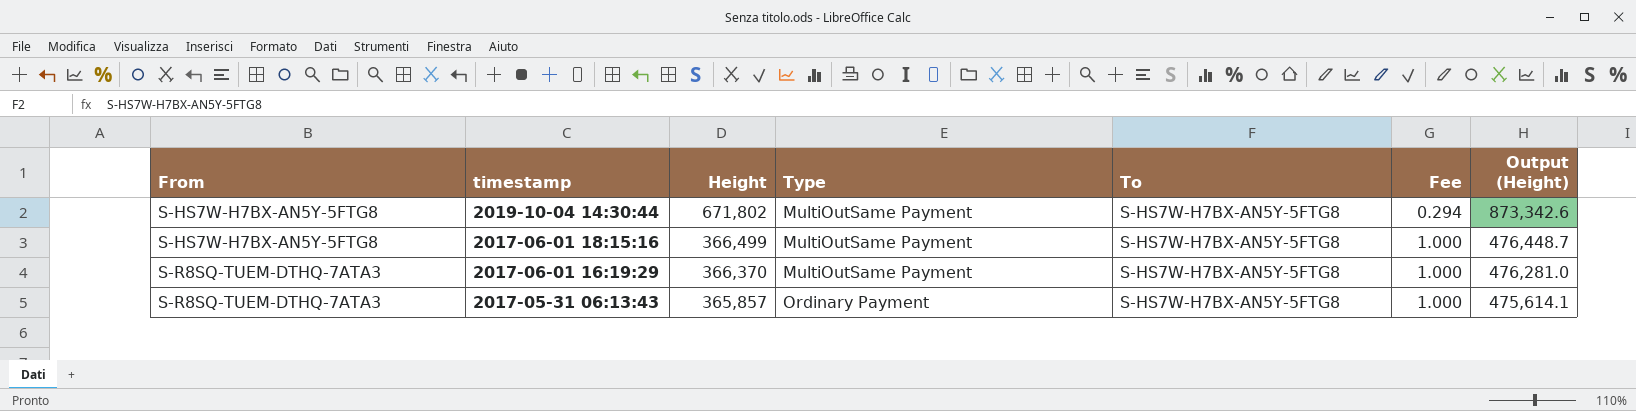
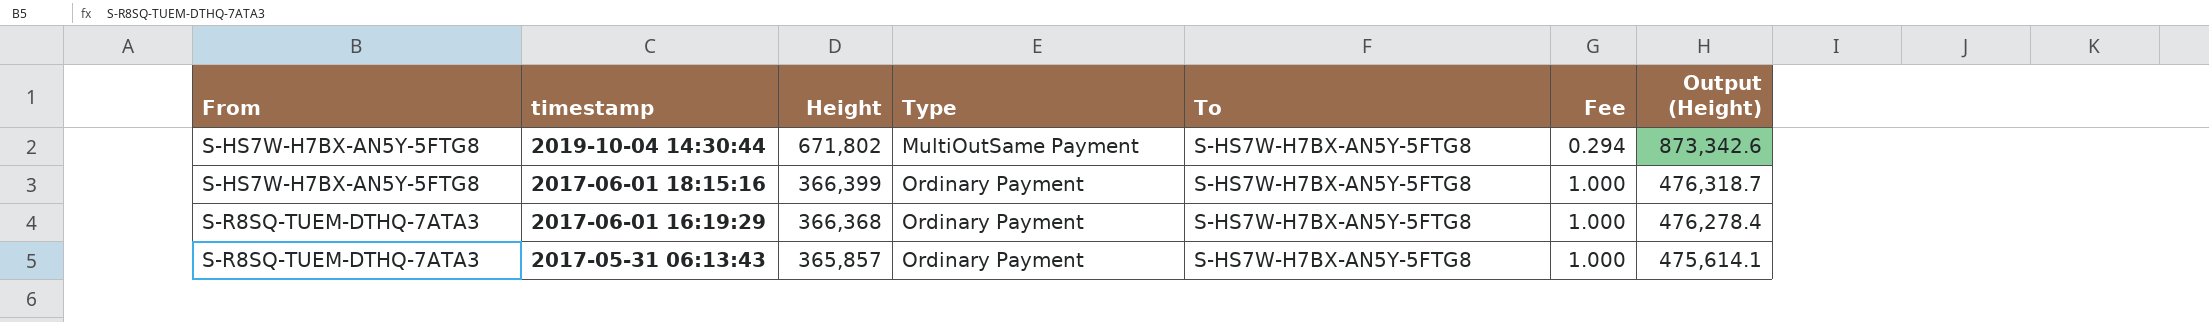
2017-06-01 18:15:16 | Height: 366,499 -> 366,399
2017-06-01 18:15:16 | Type: MultiOutSame Payment -> Ordinary Payment
2017-06-01 18:15:16 | Output (Height): 476,448.7 -> 476,318.7
2017-06-01 16:19:29 | Height: 366,370 -> 366,368
2017-06-01 16:19:29 | Type: MultiOutSame Payment -> Ordinary Payment
2017-06-01 16:19:29 | Output (Height): 476,281.0 -> 476,278.4

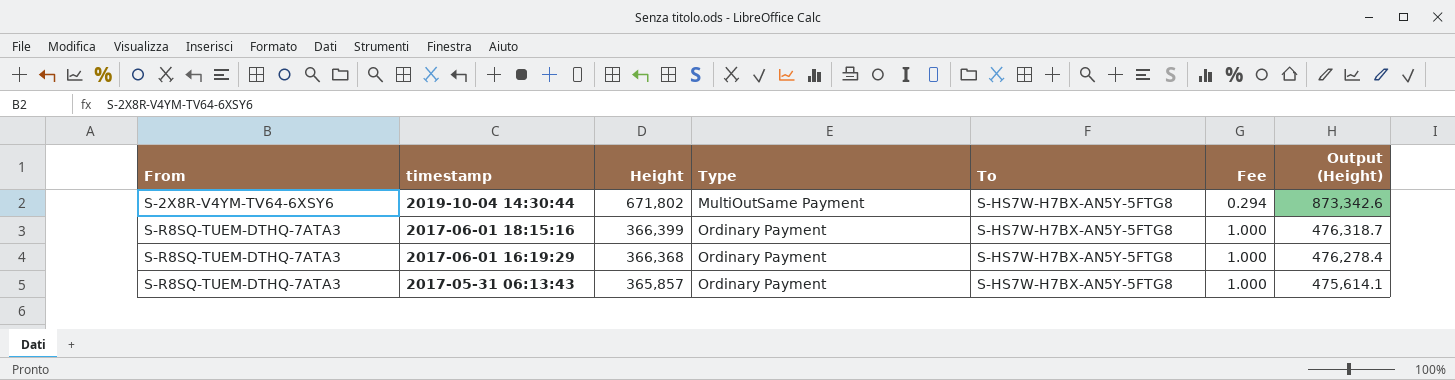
2019-10-04 14:30:44 | From: S-HS7W-H7BX-AN5Y-5FTG8 -> S-2X8R-V4YM-TV64-6XSY6
2017-06-01 18:15:16 | From: S-HS7W-H7BX-AN5Y-5FTG8 -> S-R8SQ-TUEM-DTHQ-7ATA3

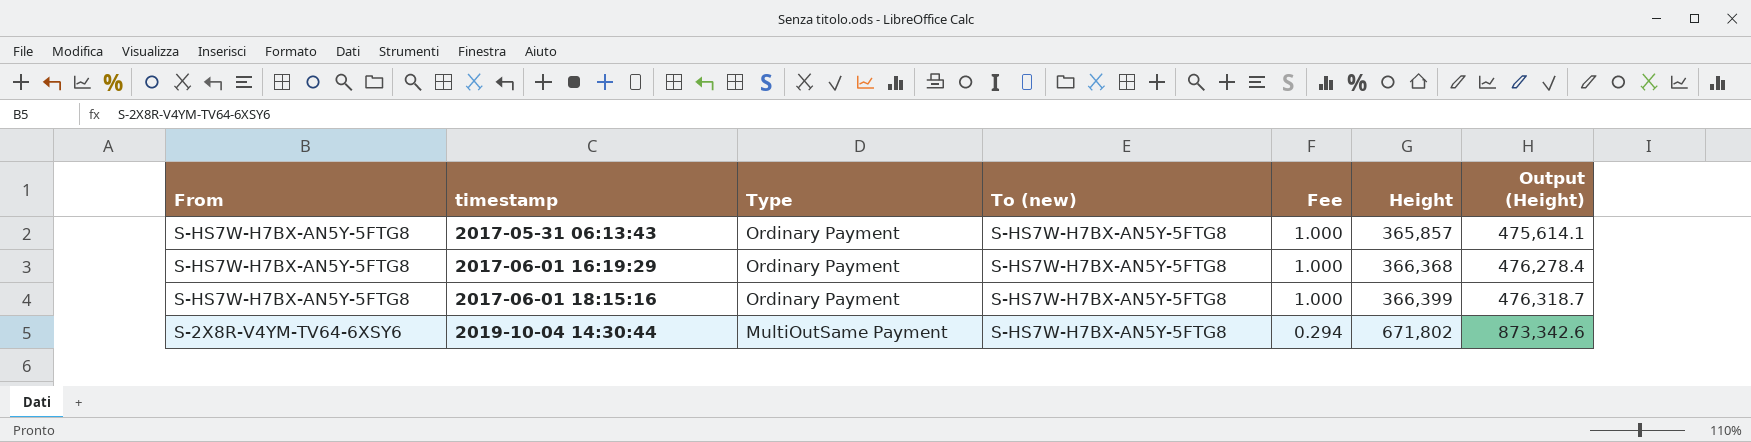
row order: From ascending -> From descending
column name: To -> To (new)
column Height | position: 3 -> 6
2017-05-31 06:13:43 | From: S-R8SQ-TUEM-DTHQ-7ATA3 -> S-HS7W-H7BX-AN5Y-5FTG8
2017-06-01 16:19:29 | From: S-R8SQ-TUEM-DTHQ-7ATA3 -> S-HS7W-H7BX-AN5Y-5FTG8
2017-06-01 18:15:16 | From: S-R8SQ-TUEM-DTHQ-7ATA3 -> S-HS7W-H7BX-AN5Y-5FTG8

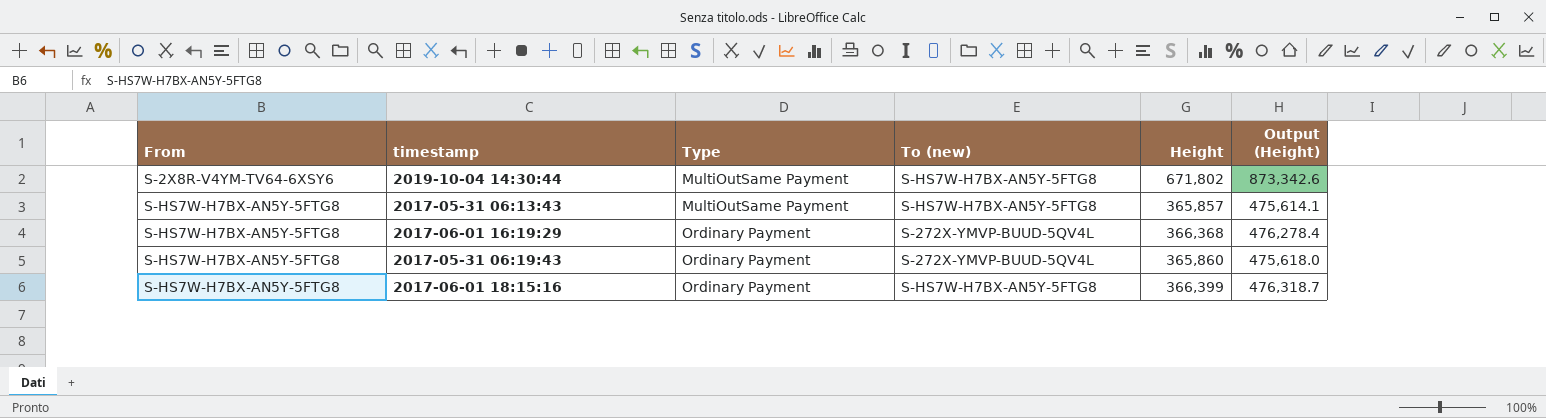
row order: From descending -> From ascending
column Fee | position: 5 -> none
2017-05-31 06:13:43 | Type: Ordinary Payment -> MultiOutSame Payment
2017-06-01 16:19:29 | To (new): S-HS7W-H7BX-AN5Y-5FTG8 -> S-272X-YMVP-BUUD-5QV4L
row 2017-05-31 06:19:43: none -> S-HS7W-H7BX-AN5Y-5FTG8 | Ordinary Payment | S-272X-YMVP-BUUD-5QV4L | 365,860 | 475,618.0

